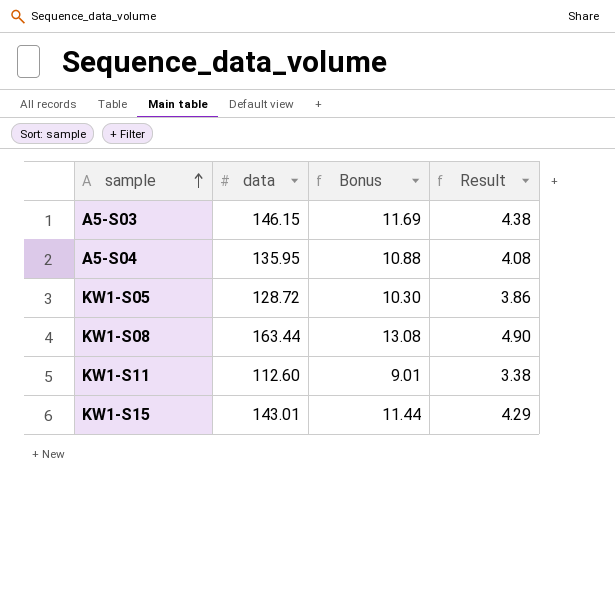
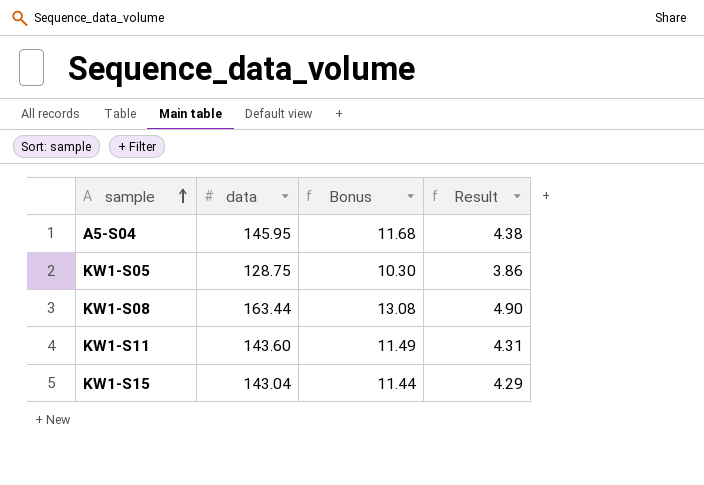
row A5-S03: 146.15 | 11.69 | 4.38 -> none
A5-S04 | data: 135.95 -> 145.95
A5-S04 | Bonus: 10.88 -> 11.68
A5-S04 | Result: 4.08 -> 4.38
KW1-S05 | data: 128.72 -> 128.75
KW1-S11 | data: 112.60 -> 143.60
KW1-S11 | Bonus: 9.01 -> 11.49
KW1-S11 | Result: 3.38 -> 4.31
KW1-S15 | data: 143.01 -> 143.04

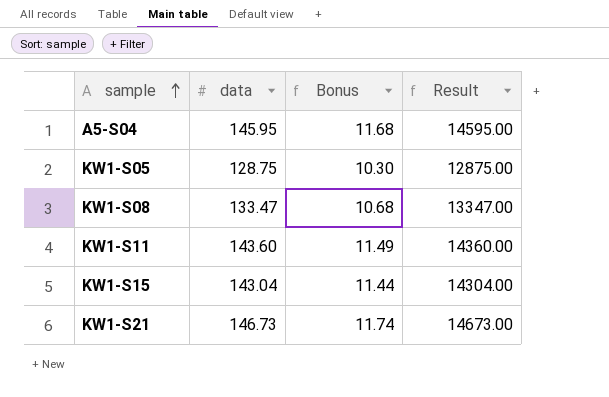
column Result | formula: [data] * 0.03 -> [data] * 100
KW1-S08 | data: 163.44 -> 133.47
KW1-S08 | Bonus: 13.08 -> 10.68
row KW1-S21: none -> 146.73 | 11.74 | 14673.00

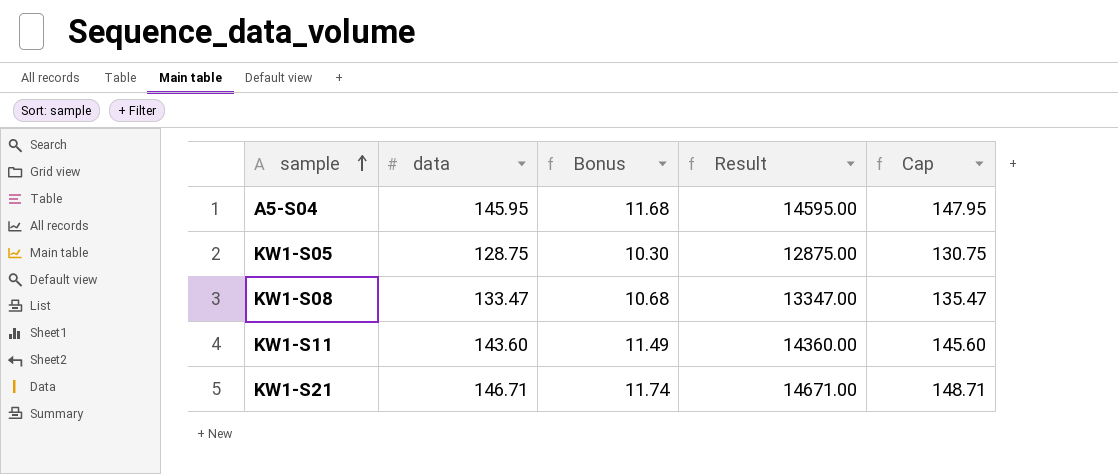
column Cap | formula: none -> [data] + 2
row KW1-S15: 143.04 | 11.44 | 14304.00 -> none
KW1-S21 | data: 146.73 -> 146.71
KW1-S21 | Result: 14673.00 -> 14671.00

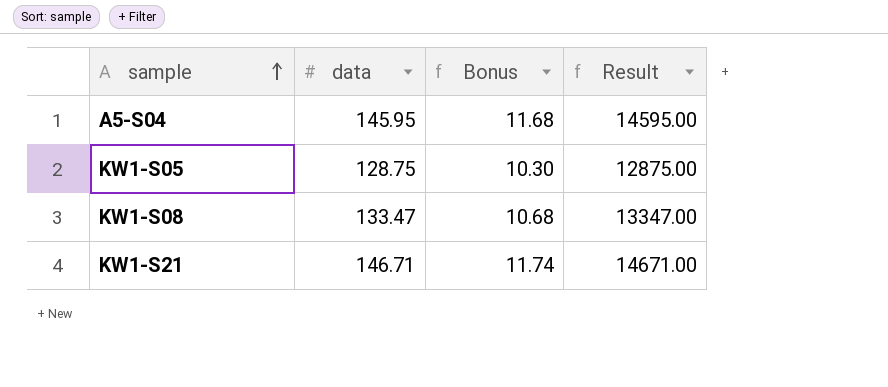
column Cap | formula: [data] + 2 -> none
row KW1-S11: 143.60 | 11.49 | 14360.00 | 145.60 -> none

